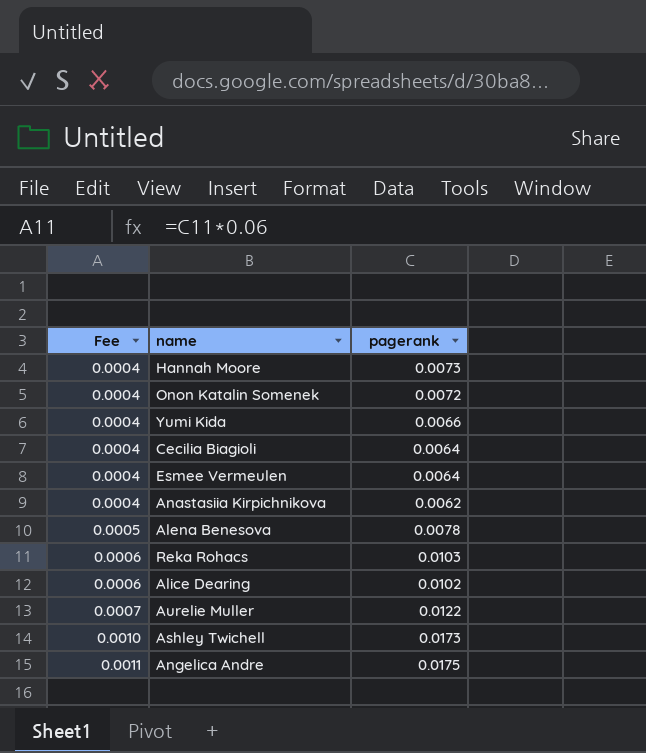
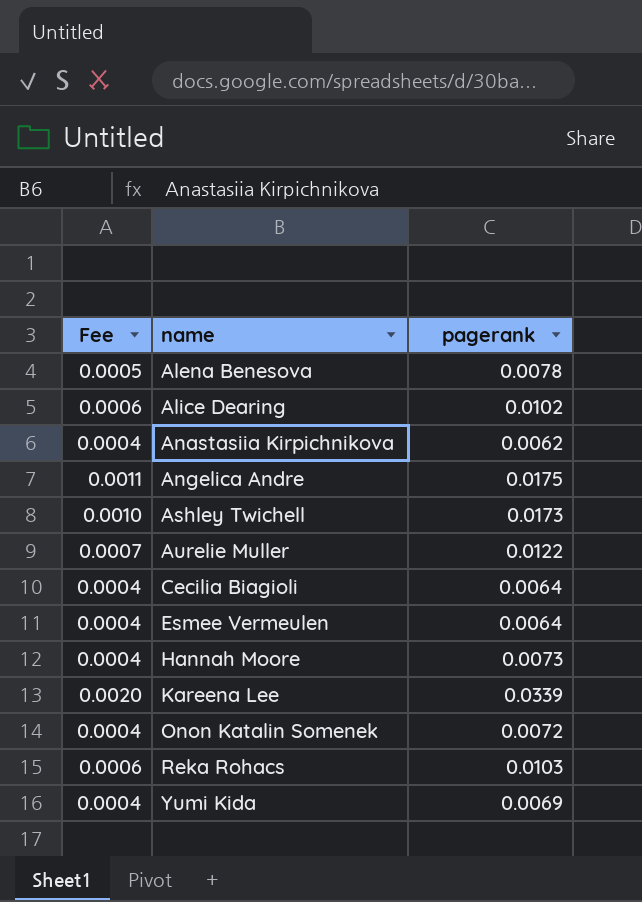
row order: Fee ascending -> name ascending
row Kareena Lee: none -> 0.0020 | 0.0339
Yumi Kida | pagerank: 0.0066 -> 0.0069

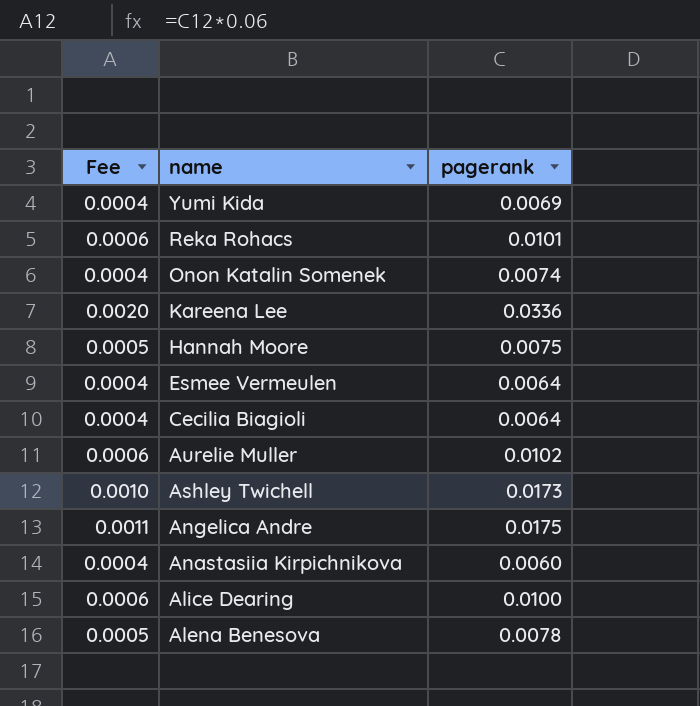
row order: name ascending -> name descending
Reka Rohacs | pagerank: 0.0103 -> 0.0101
Onon Katalin Somenek | pagerank: 0.0072 -> 0.0074
Kareena Lee | pagerank: 0.0339 -> 0.0336
Hannah Moore | Fee: 0.0004 -> 0.0005
Hannah Moore | pagerank: 0.0073 -> 0.0075
Aurelie Muller | Fee: 0.0007 -> 0.0006
Aurelie Muller | pagerank: 0.0122 -> 0.0102
Anastasiia Kirpichnikova | pagerank: 0.0062 -> 0.0060
Alice Dearing | pagerank: 0.0102 -> 0.0100

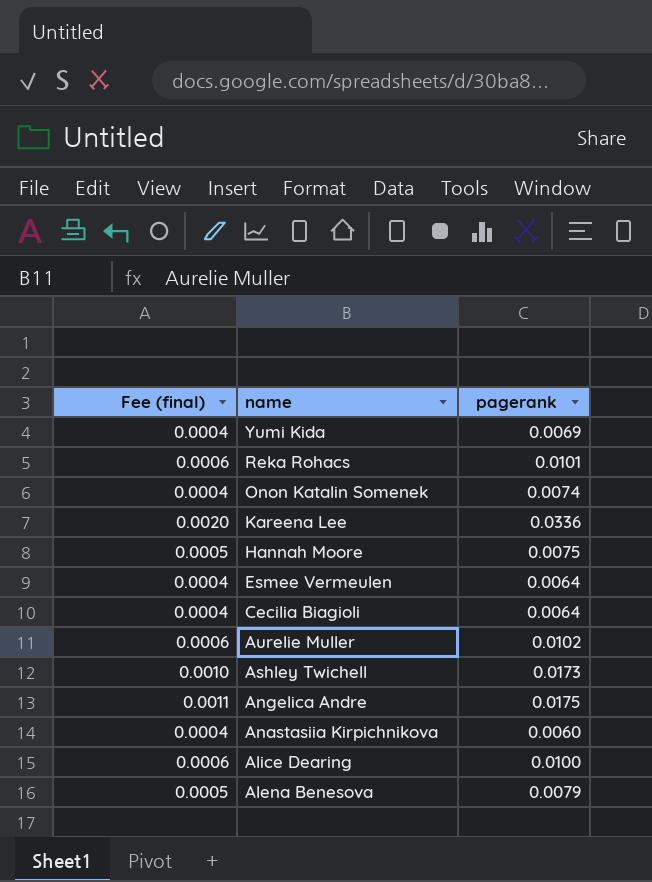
column name: Fee -> Fee (final)
Alena Benesova | pagerank: 0.0078 -> 0.0079

